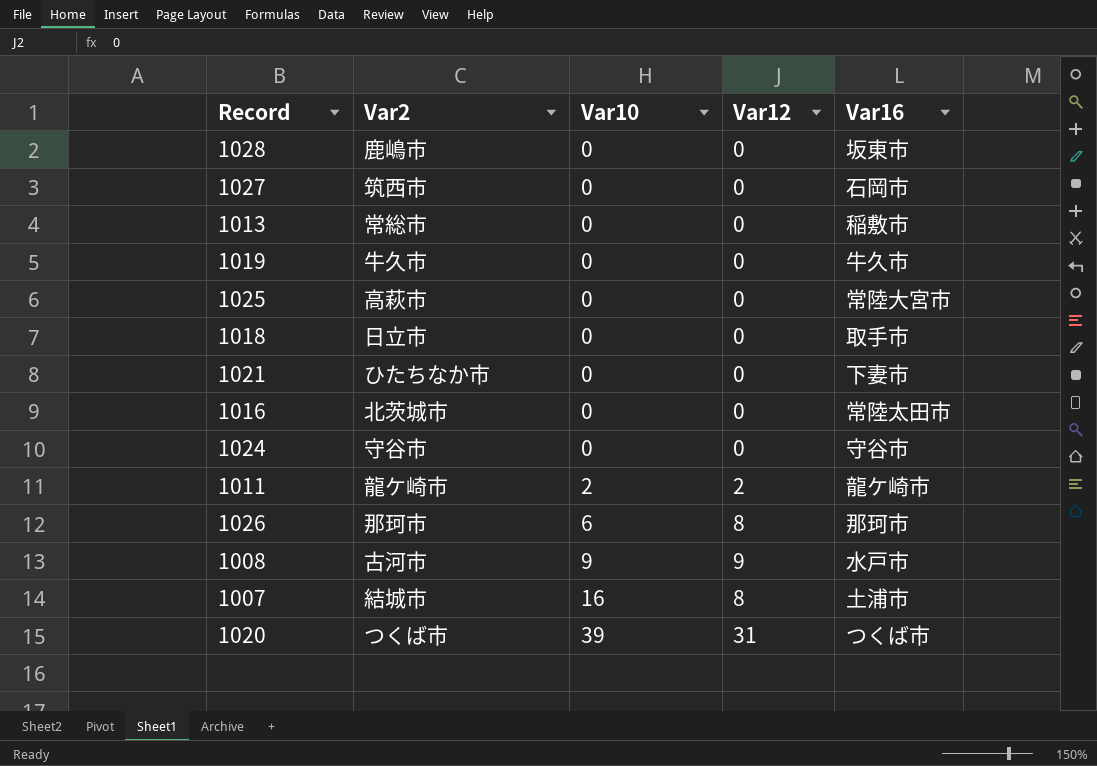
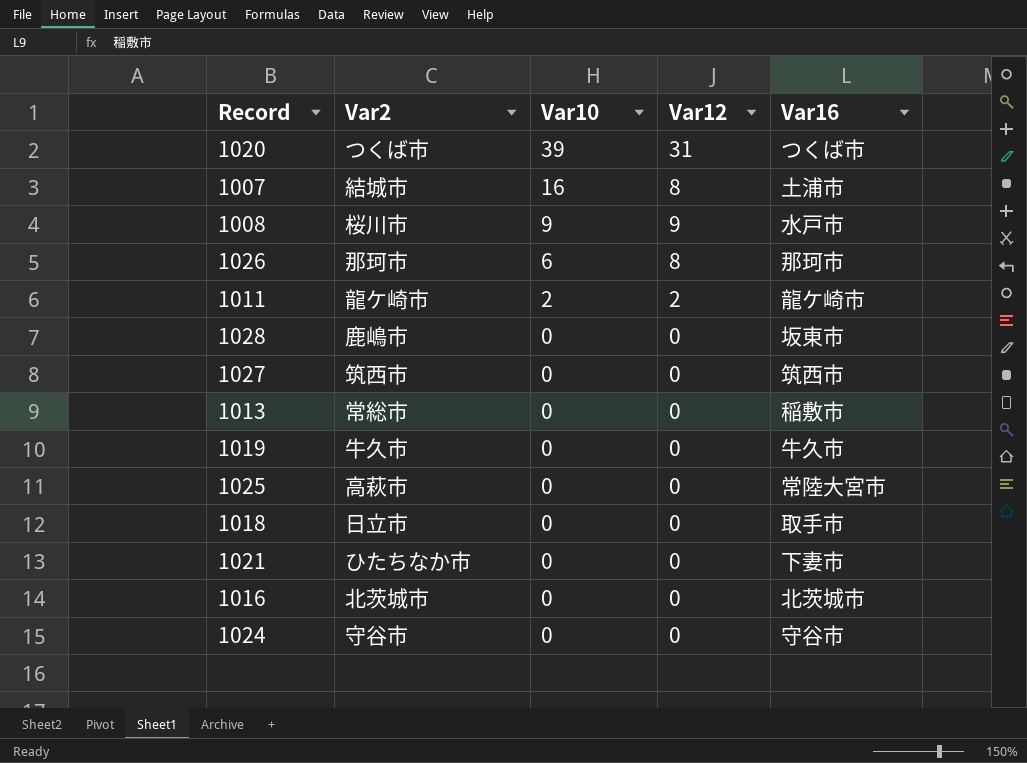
row order: Var10 ascending -> Var10 descending
1008 | Var2: 古河市 -> 桜川市
1027 | Var16: 石岡市 -> 筑西市
1016 | Var16: 常陸太田市 -> 北茨城市

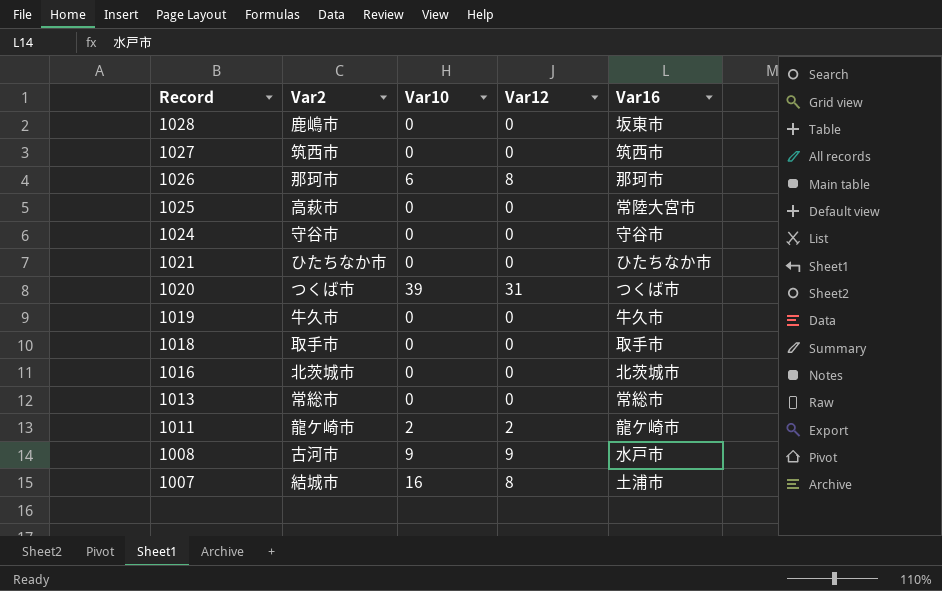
row order: Var10 descending -> Record descending
1021 | Var16: 下妻市 -> ひたちなか市
1018 | Var2: 日立市 -> 取手市
1013 | Var16: 稲敷市 -> 常総市
1008 | Var2: 桜川市 -> 古河市

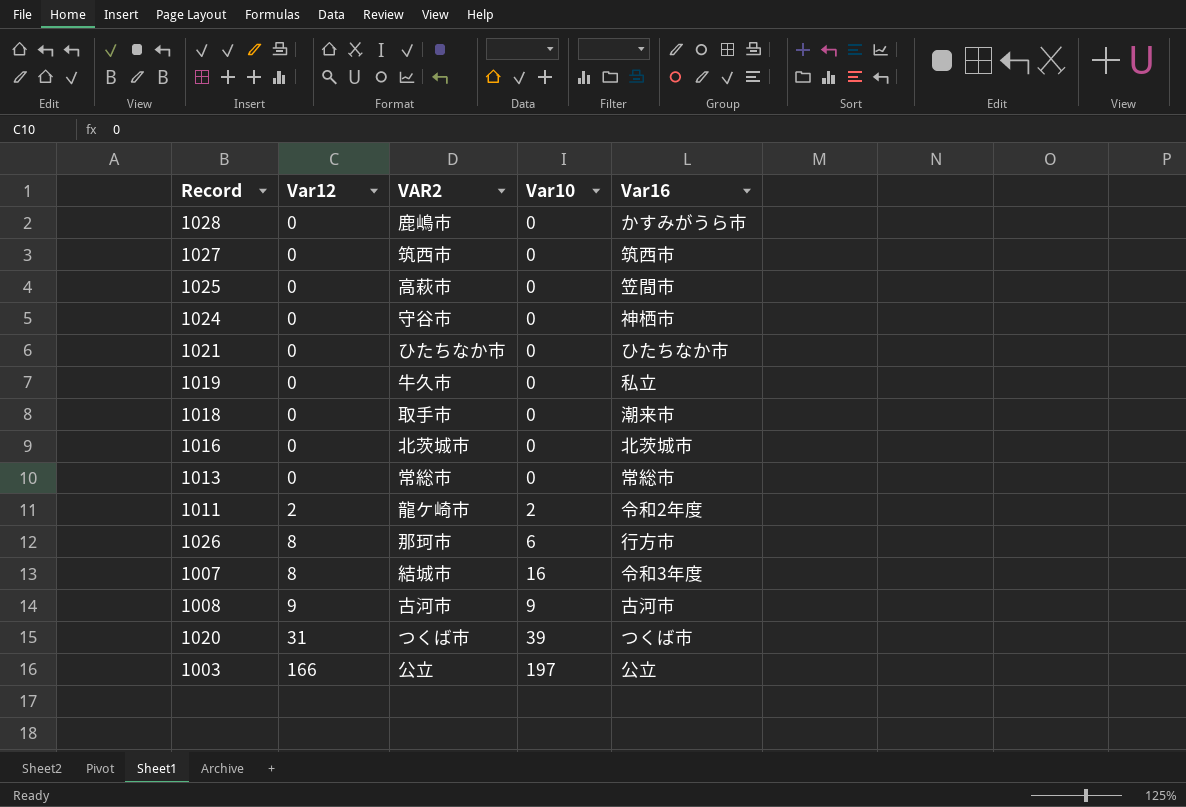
row order: Record descending -> Var12 ascending
column Var12 | position: 4 -> 2
column name: Var2 -> VAR2
1028 | Var16: 坂東市 -> かすみがうら市
1025 | Var16: 常陸大宮市 -> 笠間市
1024 | Var16: 守谷市 -> 神栖市
1019 | Var16: 牛久市 -> 私立
1018 | Var16: 取手市 -> 潮来市
1011 | Var16: 龍ケ崎市 -> 令和2年度
1026 | Var16: 那珂市 -> 行方市
1007 | Var16: 土浦市 -> 令和3年度
1008 | Var16: 水戸市 -> 古河市
row 1003: none -> 166 | 公立 | 197 | 公立

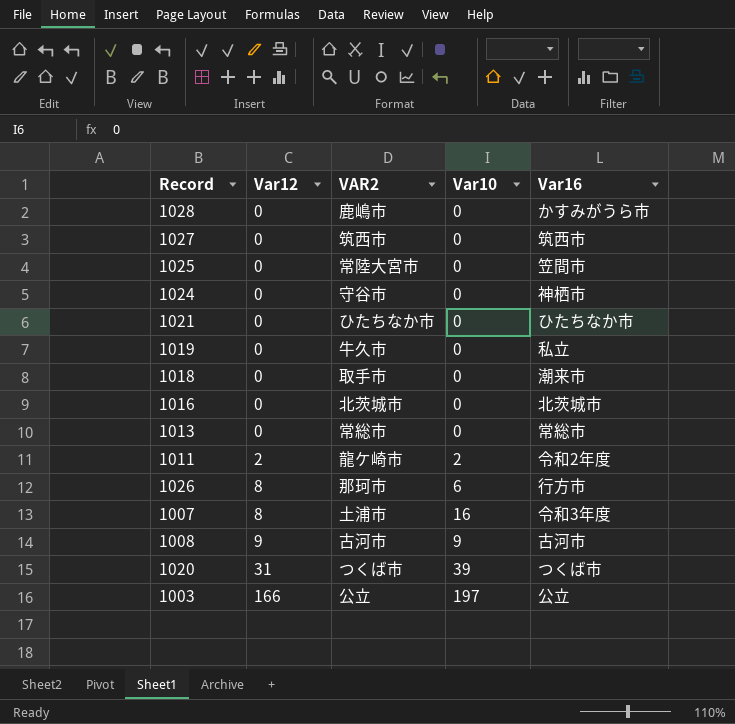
1025 | VAR2: 高萩市 -> 常陸大宮市
1007 | VAR2: 結城市 -> 土浦市

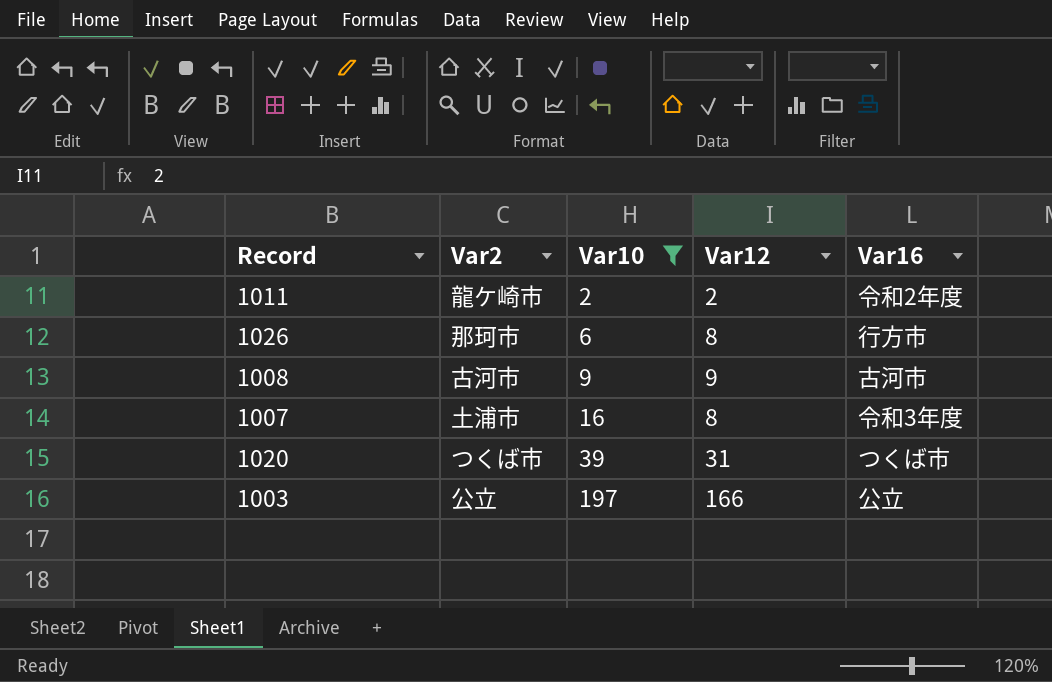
filter: none -> Var10 != 0
row order: Var12 ascending -> Var10 ascending
column name: VAR2 -> Var2
column Var12 | position: 2 -> 4

